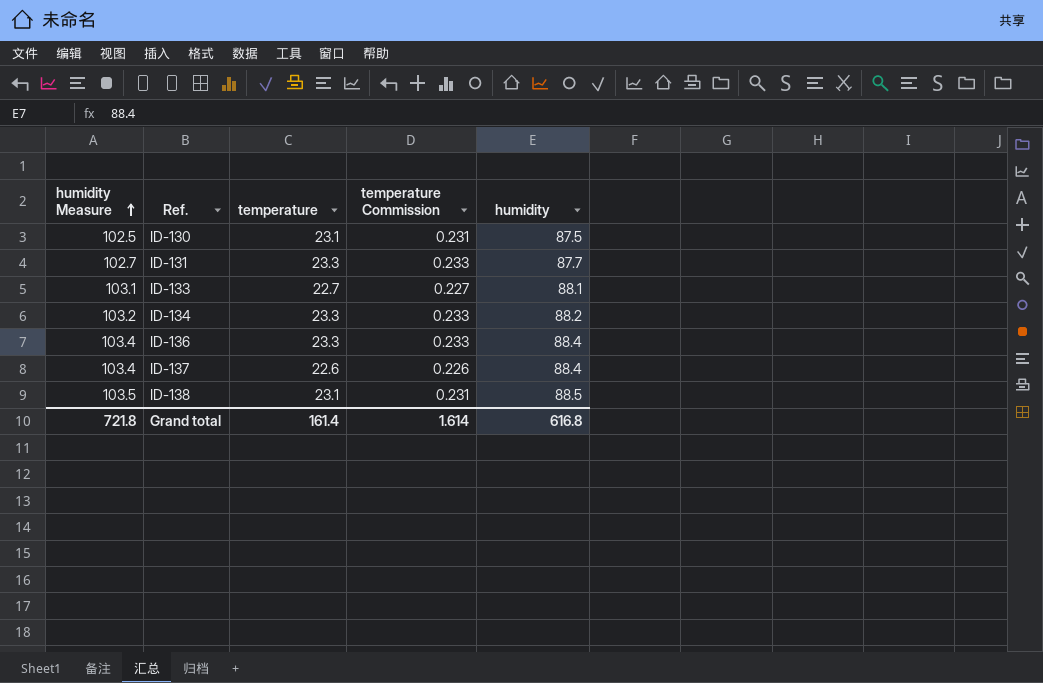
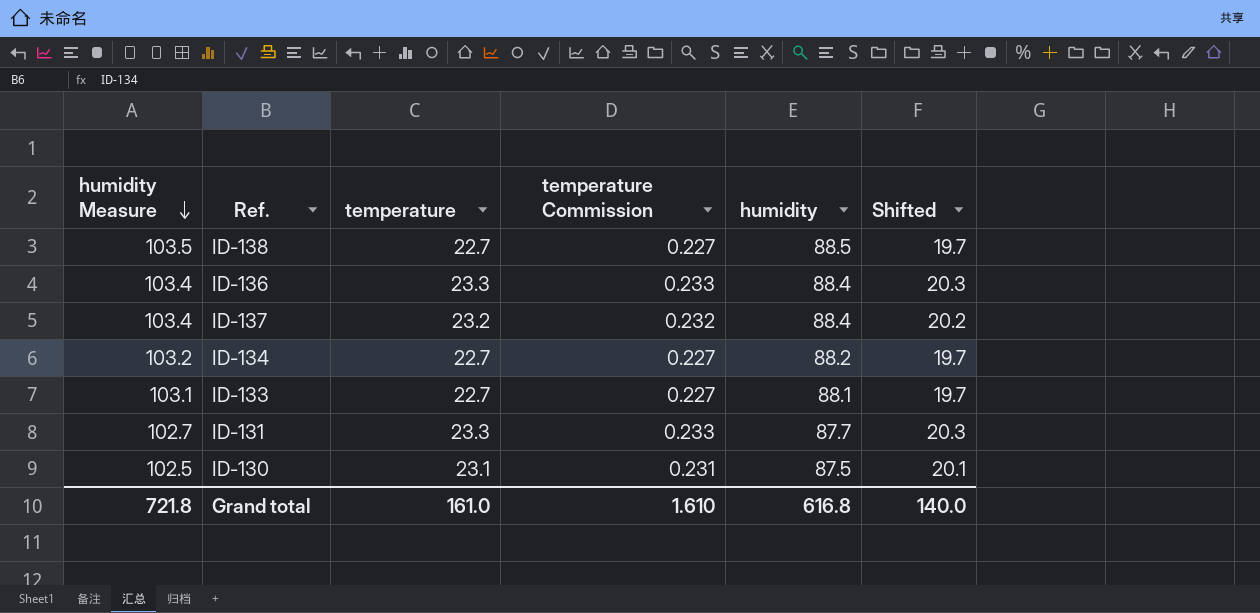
row order: humidity Measure ascending -> humidity Measure descending
column Shifted | formula: none -> [temperature] - 3
ID-138 | temperature: 23.1 -> 22.7
ID-138 | temperature Commission: 0.231 -> 0.227
ID-137 | temperature: 22.6 -> 23.2
ID-137 | temperature Commission: 0.226 -> 0.232
ID-134 | temperature: 23.3 -> 22.7
ID-134 | temperature Commission: 0.233 -> 0.227
Grand total | temperature: 161.4 -> 161.0
Grand total | temperature Commission: 1.614 -> 1.610

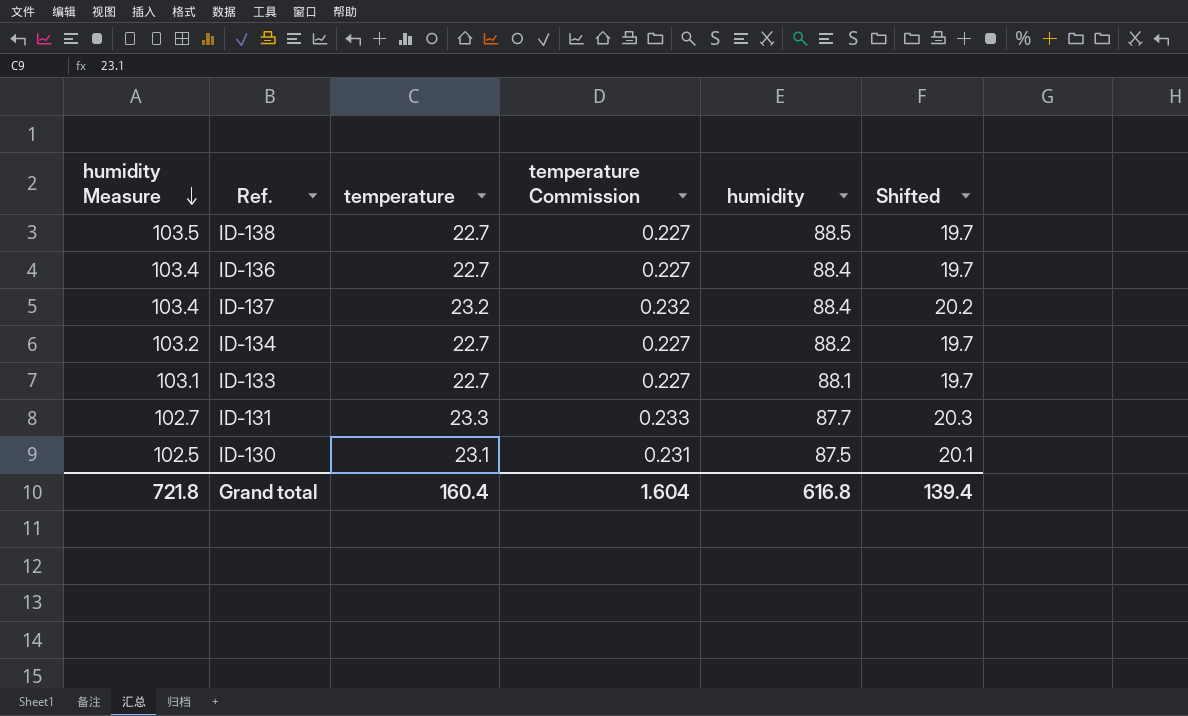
ID-136 | temperature: 23.3 -> 22.7
ID-136 | temperature Commission: 0.233 -> 0.227
ID-136 | Shifted: 20.3 -> 19.7
Grand total | temperature: 161.0 -> 160.4
Grand total | temperature Commission: 1.610 -> 1.604
Grand total | Shifted: 140.0 -> 139.4

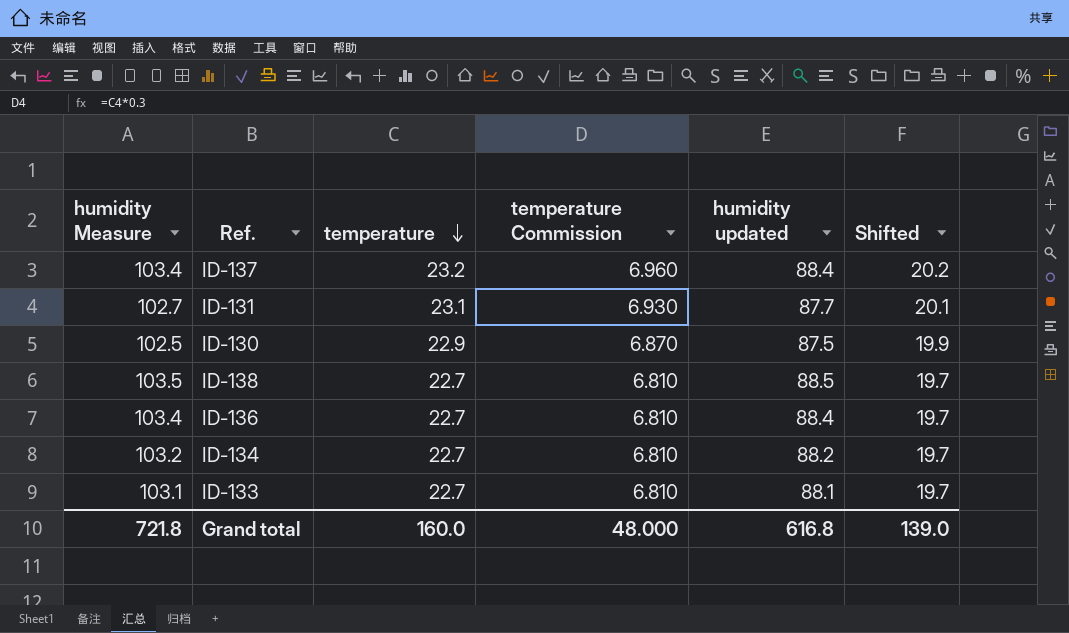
row order: humidity Measure descending -> temperature descending
column temperature Commission | formula: [temperature] * 0.01 -> [temperature] * 0.3
column name: humidity -> humidity updated
ID-131 | temperature: 23.3 -> 23.1
ID-131 | Shifted: 20.3 -> 20.1
ID-130 | temperature: 23.1 -> 22.9
ID-130 | Shifted: 20.1 -> 19.9
Grand total | temperature: 160.4 -> 160.0
Grand total | temperature Commission: 1.604 -> 48.000
Grand total | Shifted: 139.4 -> 139.0

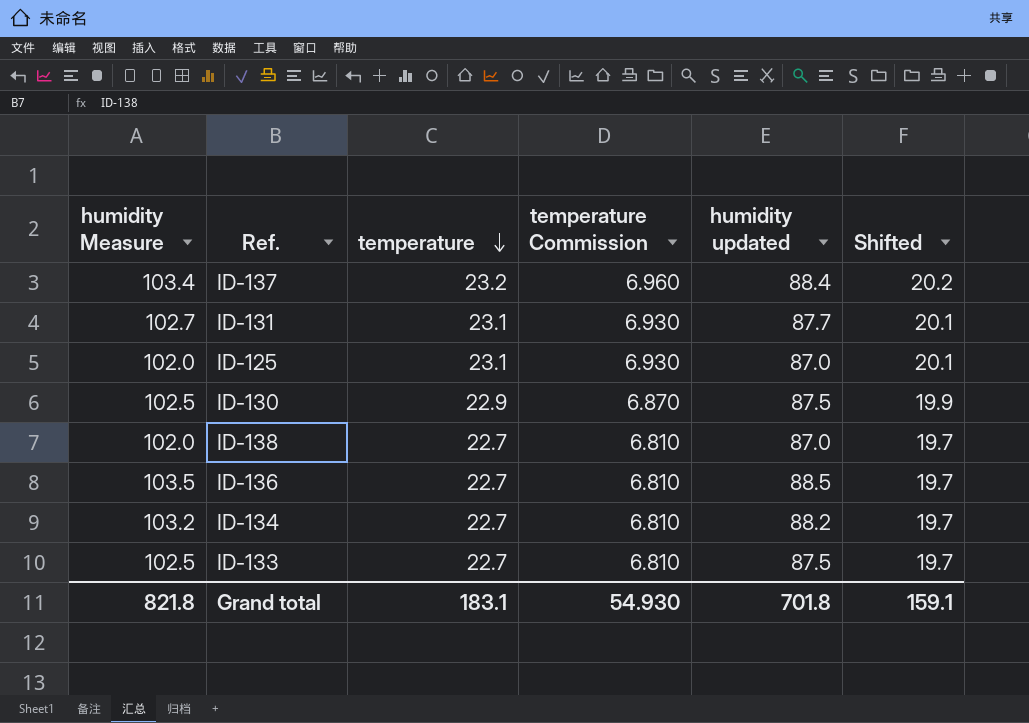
row ID-125: none -> 102.0 | 23.1 | 6.930 | 87.0 | 20.1
ID-138 | humidity Measure: 103.5 -> 102.0
ID-138 | humidity updated: 88.5 -> 87.0
ID-136 | humidity Measure: 103.4 -> 103.5
ID-136 | humidity updated: 88.4 -> 88.5
ID-133 | humidity Measure: 103.1 -> 102.5
ID-133 | humidity updated: 88.1 -> 87.5
Grand total | humidity Measure: 721.8 -> 821.8
Grand total | temperature: 160.0 -> 183.1
Grand total | temperature Commission: 48.000 -> 54.930
Grand total | humidity updated: 616.8 -> 701.8
Grand total | Shifted: 139.0 -> 159.1

